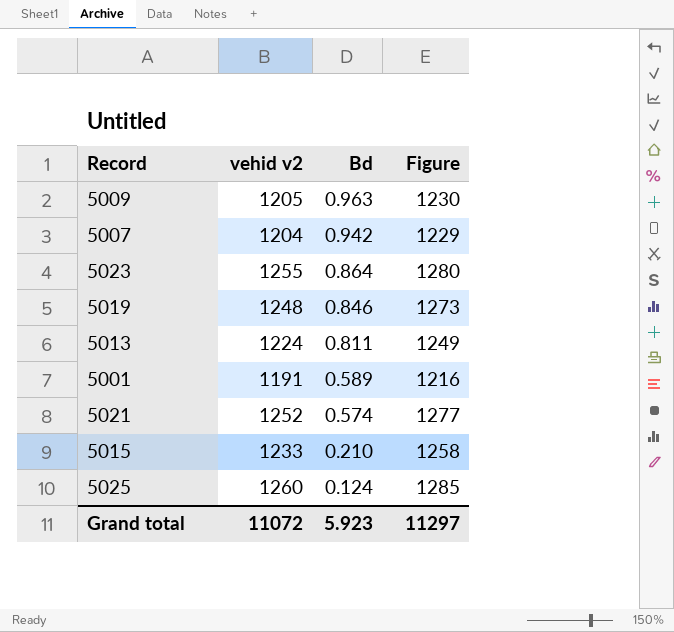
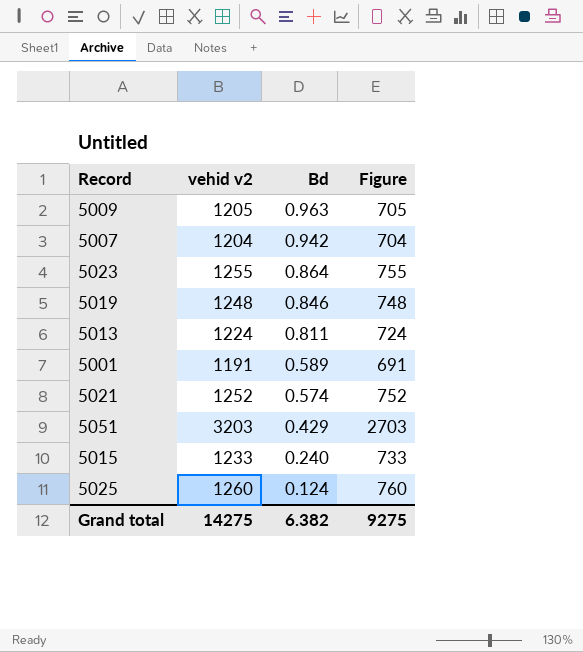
column Figure | formula: [vehid v2] + 25 -> [vehid v2] - 500
row 5051: none -> 3203 | 0.429 | 2703
5015 | Bd: 0.210 -> 0.240
Grand total | vehid v2: 11072 -> 14275
Grand total | Bd: 5.923 -> 6.382
Grand total | Figure: 11297 -> 9275

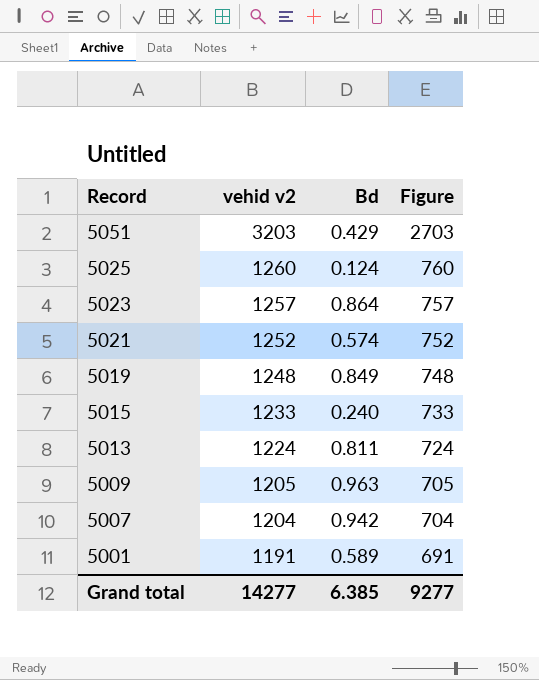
row order: Bd descending -> Record descending
5023 | vehid v2: 1255 -> 1257
5023 | Figure: 755 -> 757
5019 | Bd: 0.846 -> 0.849
Grand total | vehid v2: 14275 -> 14277
Grand total | Bd: 6.382 -> 6.385
Grand total | Figure: 9275 -> 9277

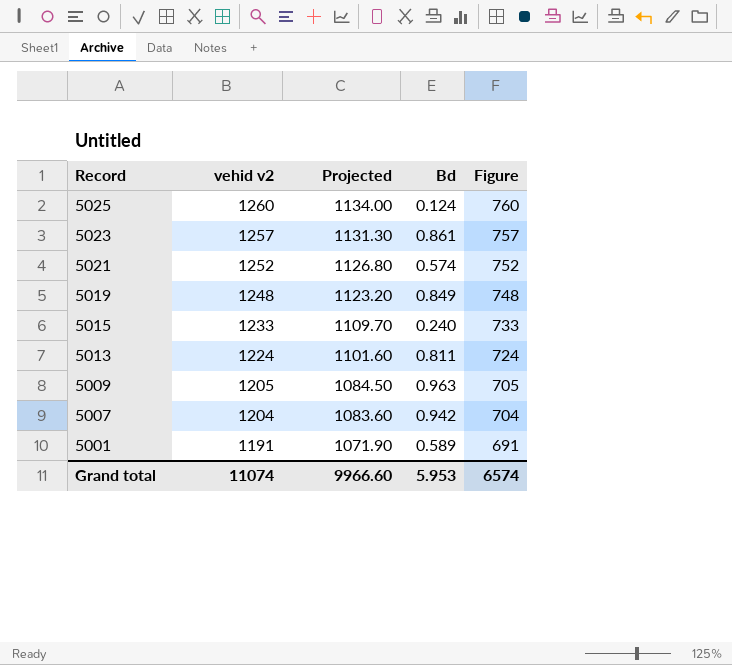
column Projected | formula: none -> [vehid v2] * 0.9
row 5051: 3203 | 0.429 | 2703 -> none
5023 | Bd: 0.864 -> 0.861
Grand total | vehid v2: 14277 -> 11074
Grand total | Bd: 6.385 -> 5.953
Grand total | Figure: 9277 -> 6574

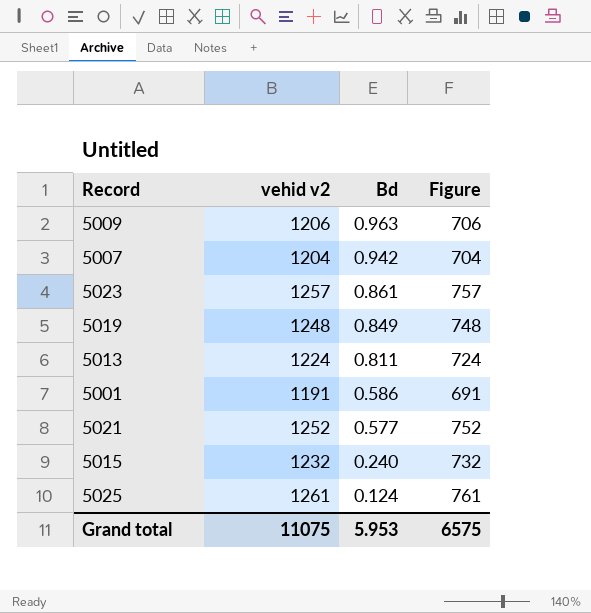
row order: Record descending -> Bd descending
column Projected | formula: [vehid v2] * 0.9 -> none
5009 | vehid v2: 1205 -> 1206
5009 | Figure: 705 -> 706
5001 | Bd: 0.589 -> 0.586
5021 | Bd: 0.574 -> 0.577
5015 | vehid v2: 1233 -> 1232
5015 | Figure: 733 -> 732
5025 | vehid v2: 1260 -> 1261
5025 | Figure: 760 -> 761
Grand total | vehid v2: 11074 -> 11075
Grand total | Figure: 6574 -> 6575

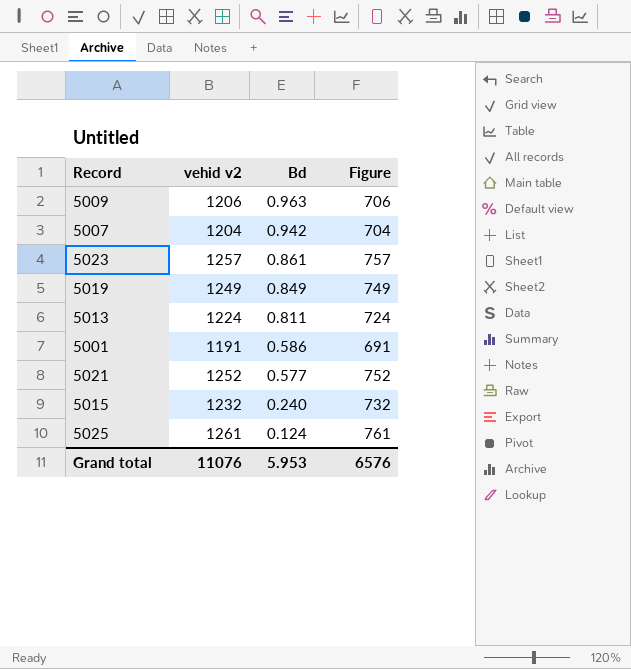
5019 | vehid v2: 1248 -> 1249
5019 | Figure: 748 -> 749
Grand total | vehid v2: 11075 -> 11076
Grand total | Figure: 6575 -> 6576

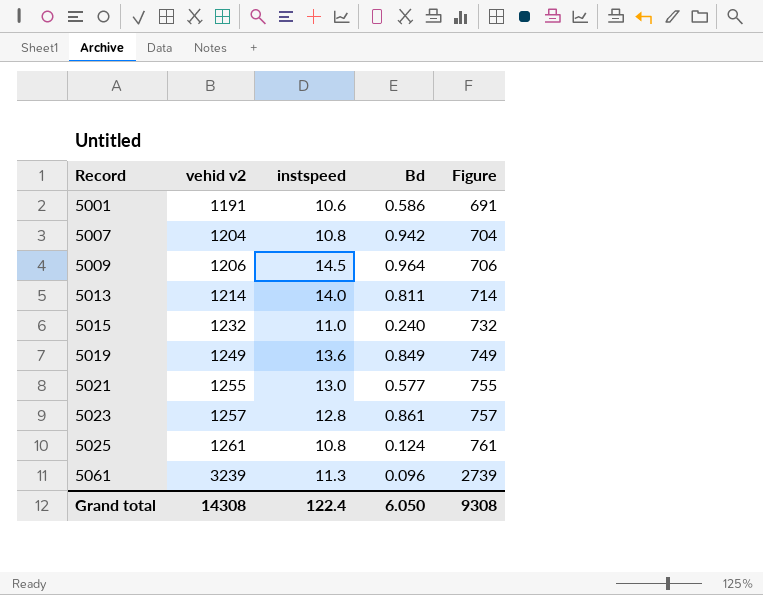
row order: Bd descending -> Record ascending
column instspeed | position: none -> 3
5009 | Bd: 0.963 -> 0.964
5013 | vehid v2: 1224 -> 1214
5013 | Figure: 724 -> 714
5021 | vehid v2: 1252 -> 1255
5021 | Figure: 752 -> 755
row 5061: none -> 3239 | 11.3 | 0.096 | 2739
Grand total | vehid v2: 11076 -> 14308
Grand total | Bd: 5.953 -> 6.050
Grand total | Figure: 6576 -> 9308

